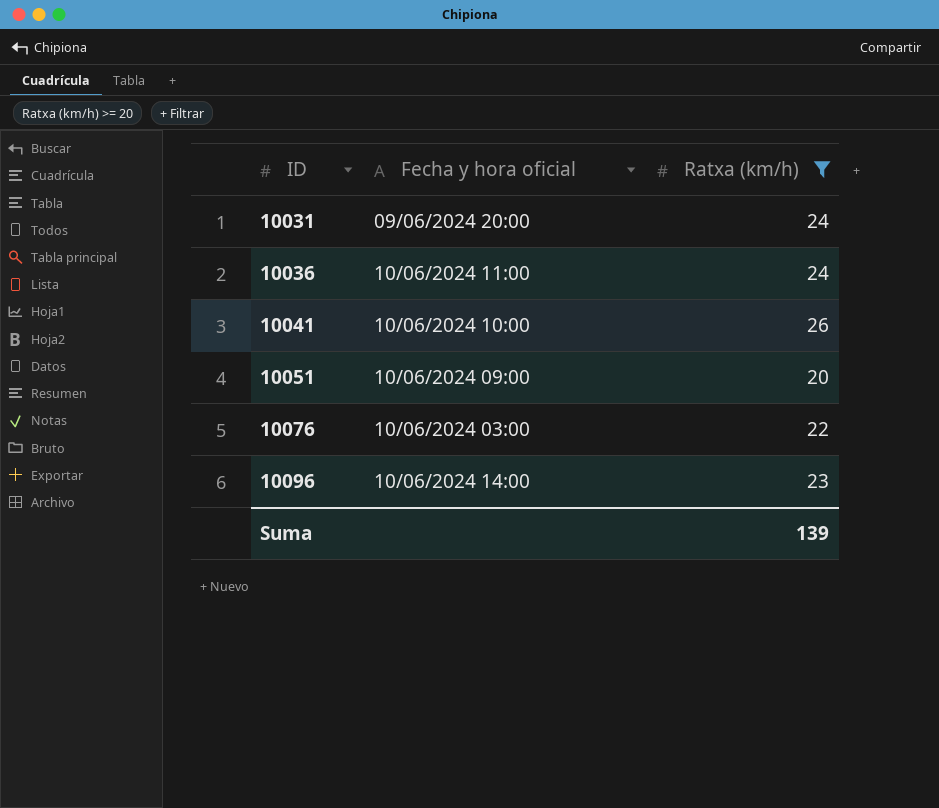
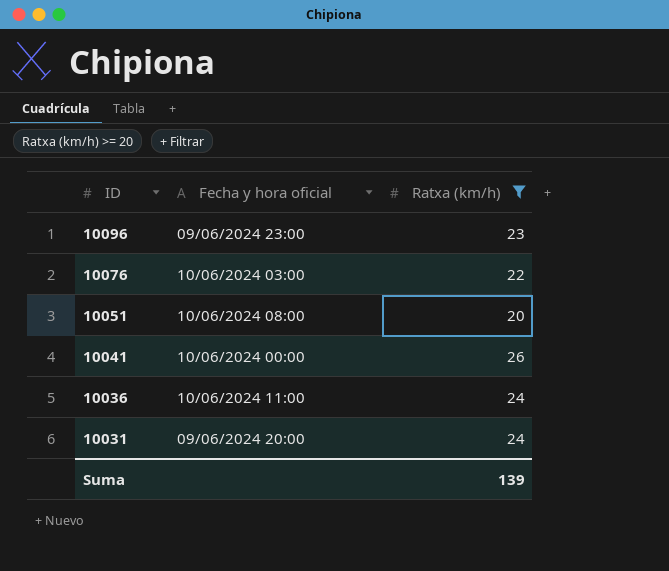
row order: ID ascending -> ID descending
10096 | Fecha y hora oficial: 10/06/2024 14:00 -> 09/06/2024 23:00
10051 | Fecha y hora oficial: 10/06/2024 09:00 -> 10/06/2024 08:00
10041 | Fecha y hora oficial: 10/06/2024 10:00 -> 10/06/2024 00:00

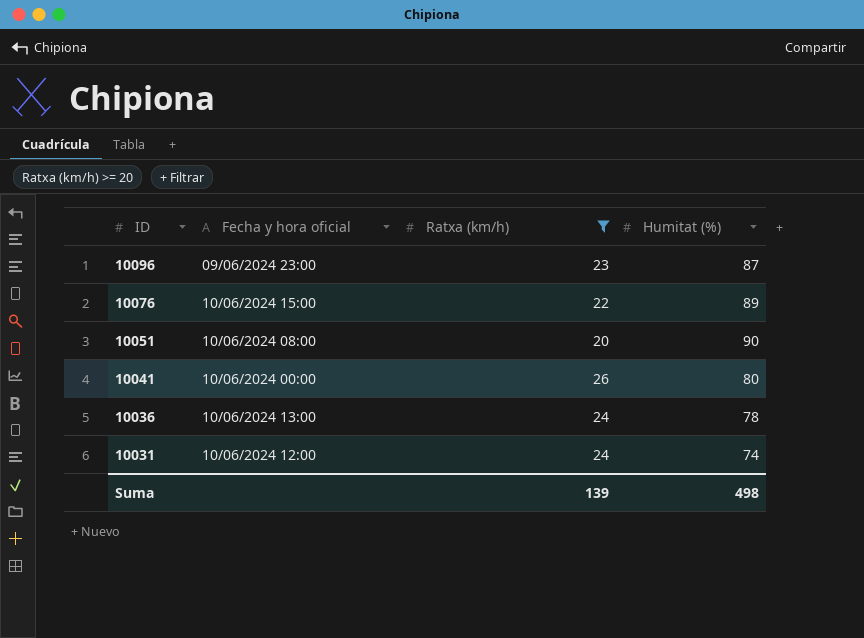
column Humitat (%) | position: none -> 4
10076 | Fecha y hora oficial: 10/06/2024 03:00 -> 10/06/2024 15:00
10036 | Fecha y hora oficial: 10/06/2024 11:00 -> 10/06/2024 13:00
10031 | Fecha y hora oficial: 09/06/2024 20:00 -> 10/06/2024 12:00

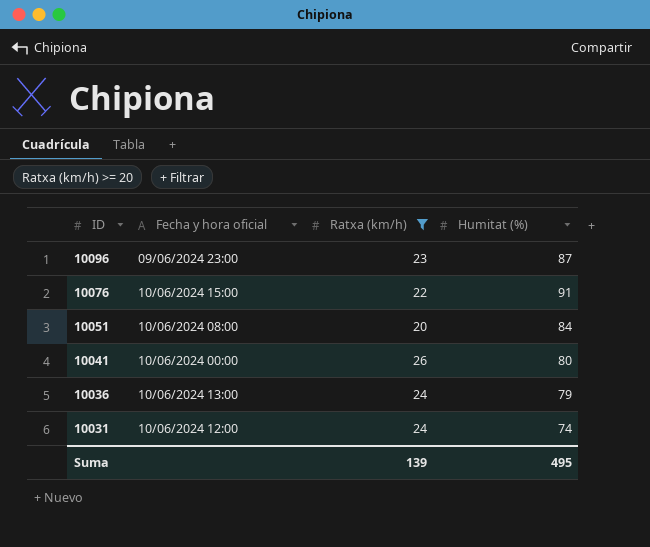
10076 | Humitat (%): 89 -> 91
10051 | Humitat (%): 90 -> 84
10036 | Humitat (%): 78 -> 79
Suma | Humitat (%): 498 -> 495

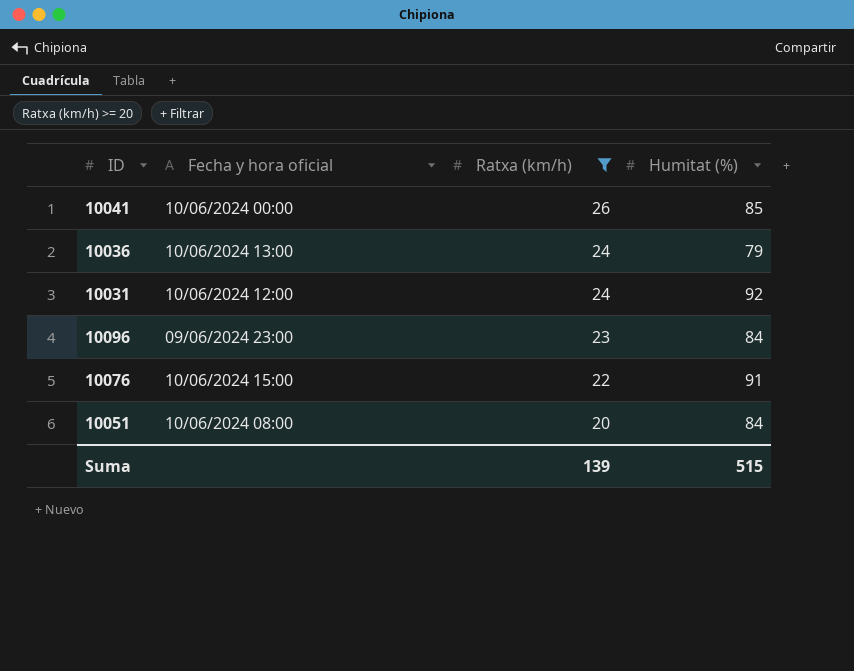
row order: ID descending -> Ratxa (km/h) descending
10041 | Humitat (%): 80 -> 85
10031 | Humitat (%): 74 -> 92
10096 | Humitat (%): 87 -> 84
Suma | Humitat (%): 495 -> 515

